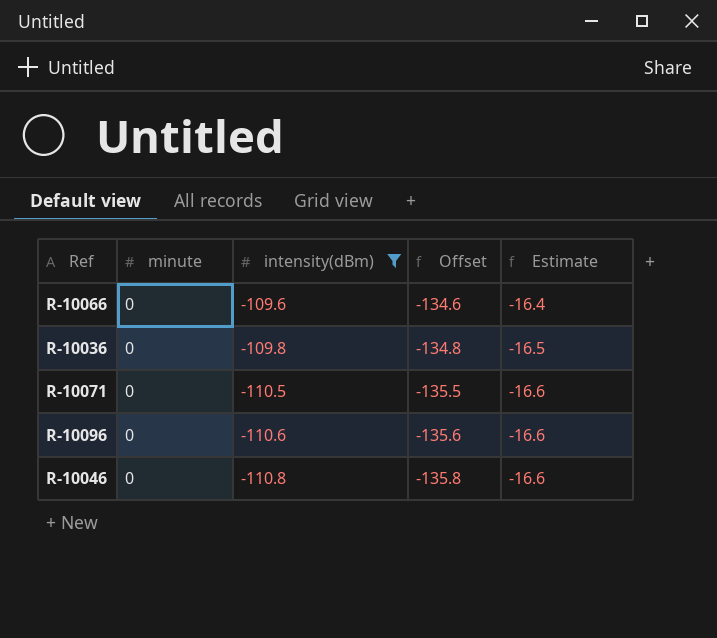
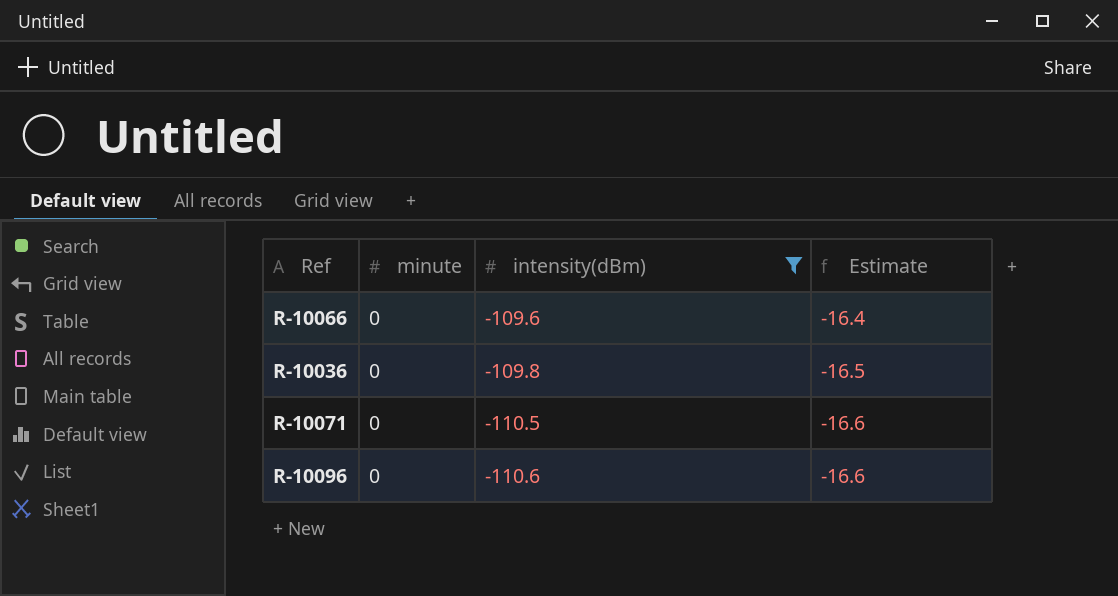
column Offset | formula: [intensity(dBm)] - 25 -> none
row R-10046: 0 | -110.8 | -135.8 | -16.6 -> none

